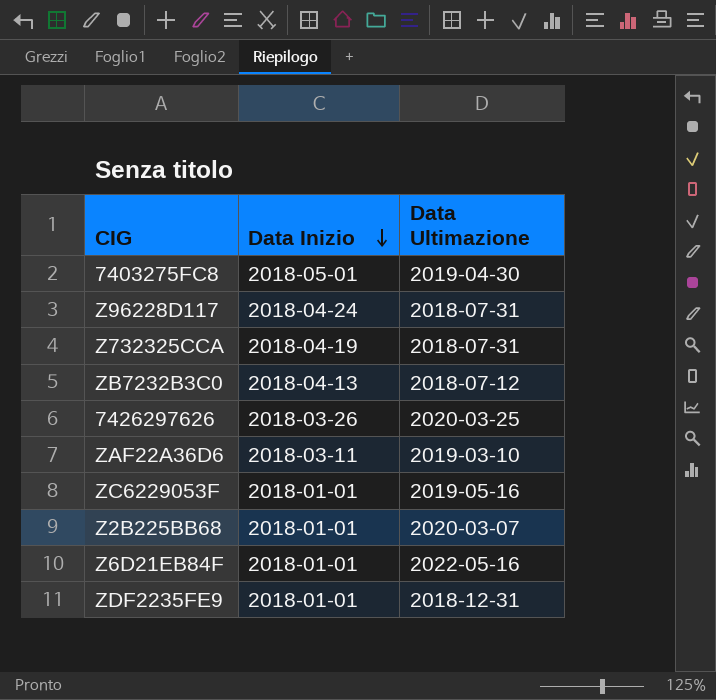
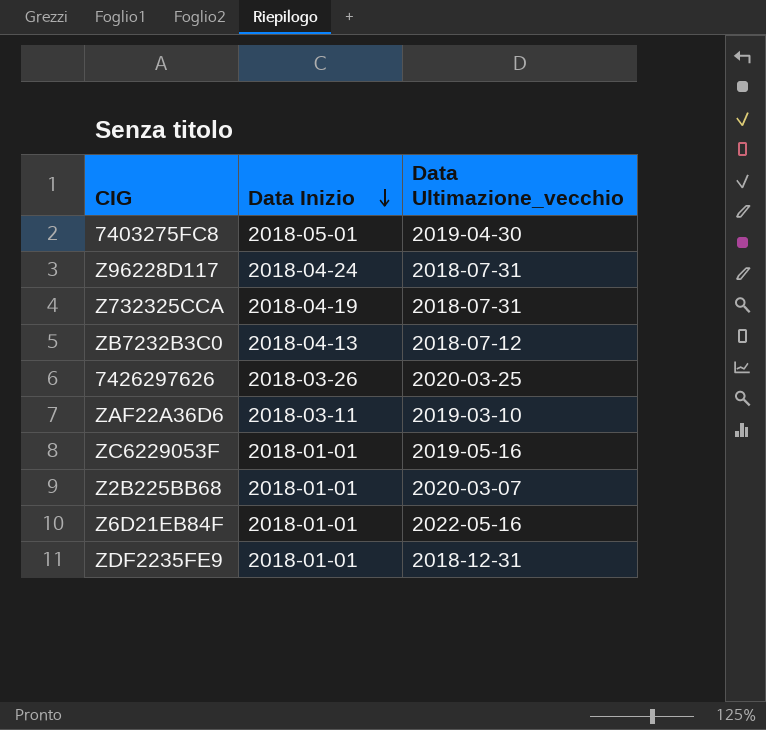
column name: Data Ultimazione -> Data Ultimazione_vecchio

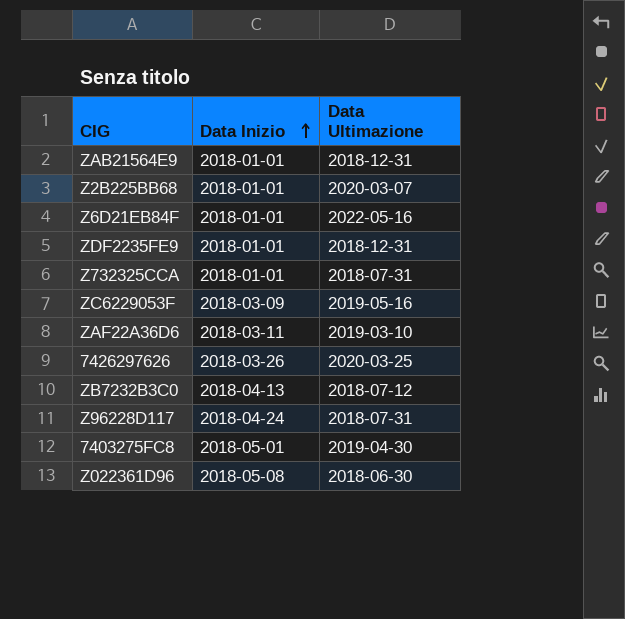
row order: Data Inizio descending -> Data Inizio ascending
column name: Data Ultimazione_vecchio -> Data Ultimazione
row ZAB21564E9: none -> 2018-01-01 | 2018-12-31
Z732325CCA | Data Inizio: 2018-04-19 -> 2018-01-01
ZC6229053F | Data Inizio: 2018-01-01 -> 2018-03-09
row Z022361D96: none -> 2018-05-08 | 2018-06-30

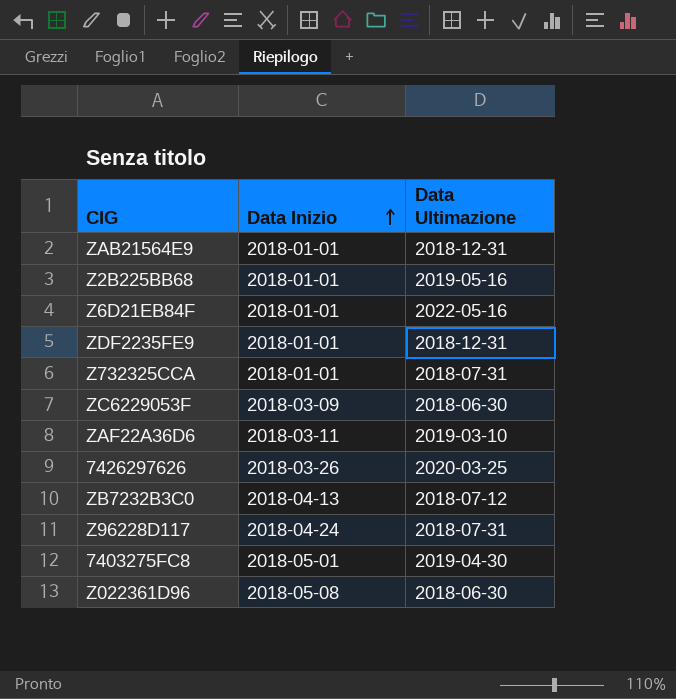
Z2B225BB68 | Data Ultimazione: 2020-03-07 -> 2019-05-16
ZC6229053F | Data Ultimazione: 2019-05-16 -> 2018-06-30

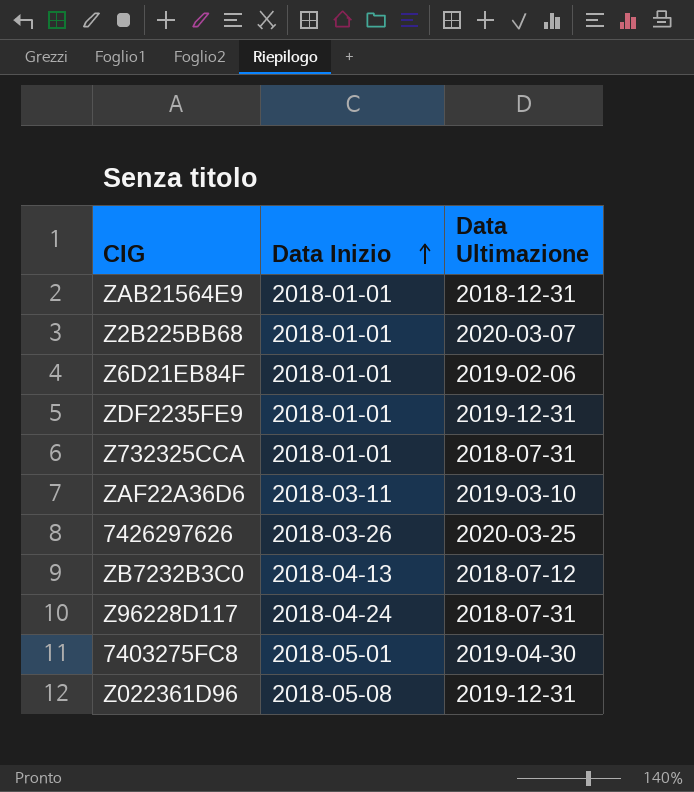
row ZC6229053F: 2018-03-09 | 2018-06-30 -> none
Z2B225BB68 | Data Ultimazione: 2019-05-16 -> 2020-03-07
Z6D21EB84F | Data Ultimazione: 2022-05-16 -> 2019-02-06
ZDF2235FE9 | Data Ultimazione: 2018-12-31 -> 2019-12-31
Z022361D96 | Data Ultimazione: 2018-06-30 -> 2019-12-31

